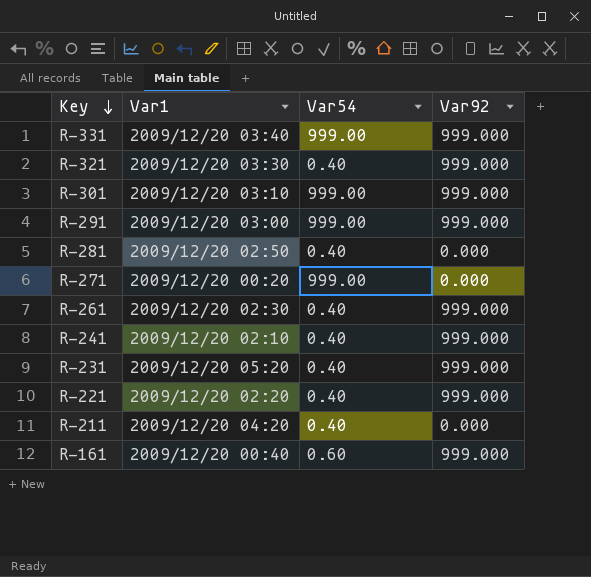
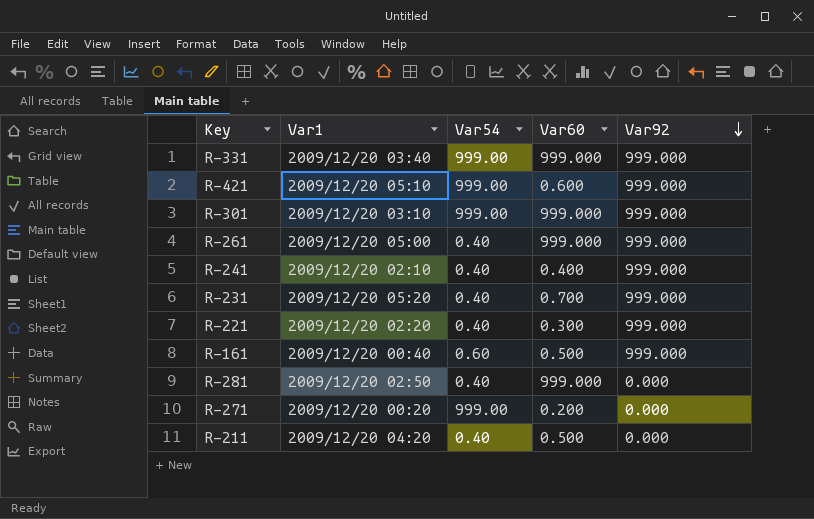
row order: Key descending -> Var92 descending
column Var60 | position: none -> 4
row R-321: 2009/12/20 03:30 | 0.40 | 999.000 -> none
row R-291: 2009/12/20 03:00 | 999.00 | 999.000 -> none
row R-421: none -> 2009/12/20 05:10 | 999.00 | 0.600 | 999.000
R-261 | Var1: 2009/12/20 02:30 -> 2009/12/20 05:00

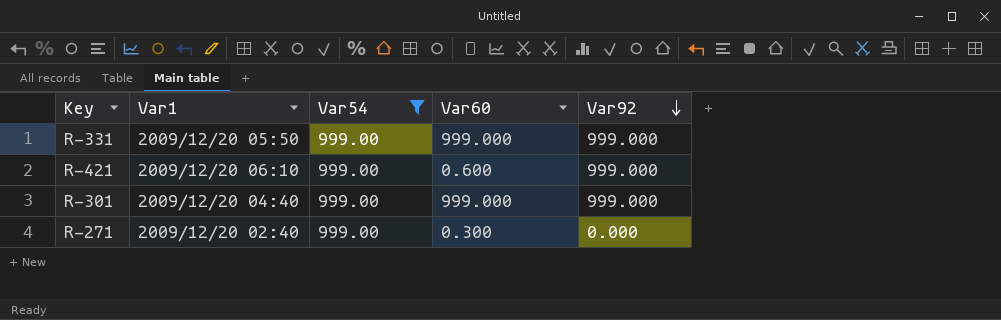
filter: none -> Var54 = 999.00
R-331 | Var1: 2009/12/20 03:40 -> 2009/12/20 05:50
R-421 | Var1: 2009/12/20 05:10 -> 2009/12/20 06:10
R-301 | Var1: 2009/12/20 03:10 -> 2009/12/20 04:40
R-271 | Var1: 2009/12/20 00:20 -> 2009/12/20 02:40
R-271 | Var60: 0.200 -> 0.300

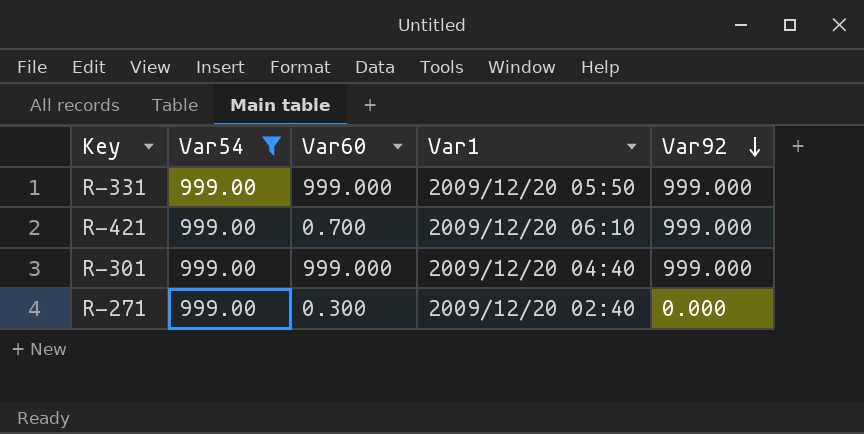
column Var1 | position: 2 -> 4
R-421 | Var60: 0.600 -> 0.700

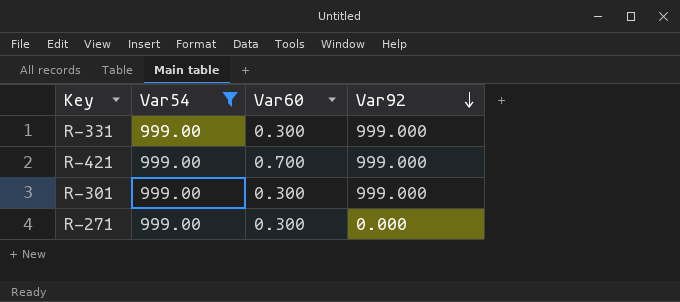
column Var1 | position: 4 -> none
R-331 | Var60: 999.000 -> 0.300
R-301 | Var60: 999.000 -> 0.300

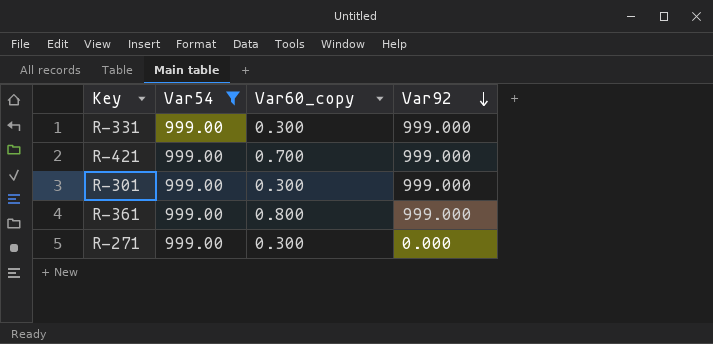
column name: Var60 -> Var60_copy
row R-361: none -> 999.00 | 0.800 | 999.000

